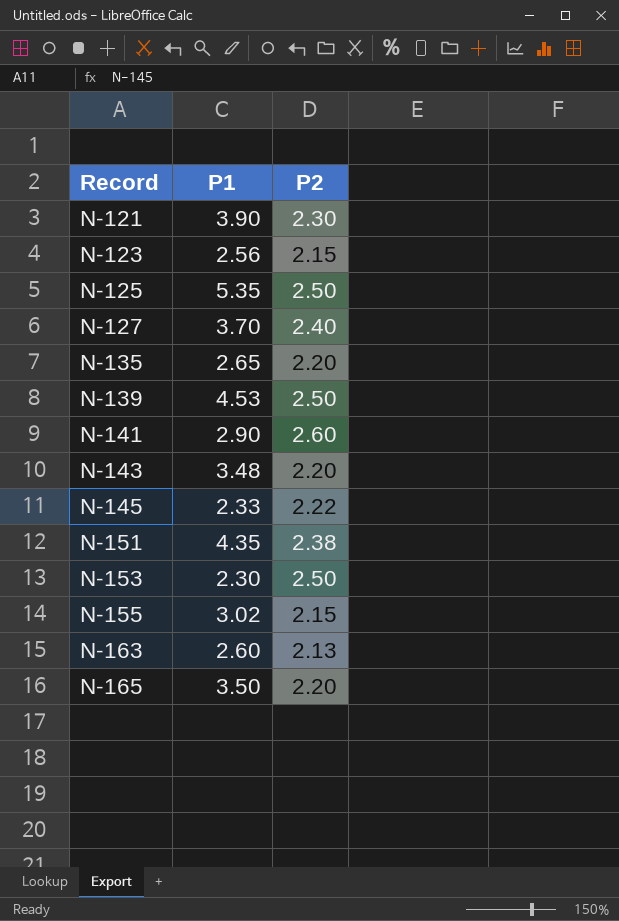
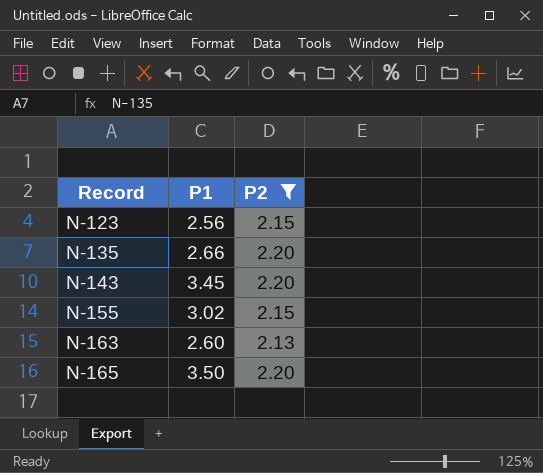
filter: none -> P2 <= 2.20
N-135 | P1: 2.65 -> 2.66
N-143 | P1: 3.48 -> 3.45

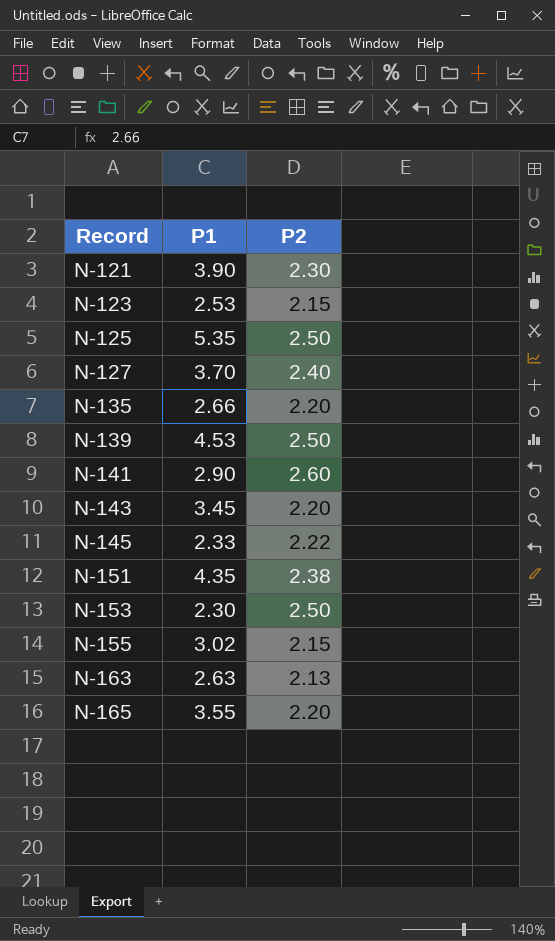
filter: P2 <= 2.20 -> none
N-123 | P1: 2.56 -> 2.53
N-163 | P1: 2.60 -> 2.63
N-165 | P1: 3.50 -> 3.55

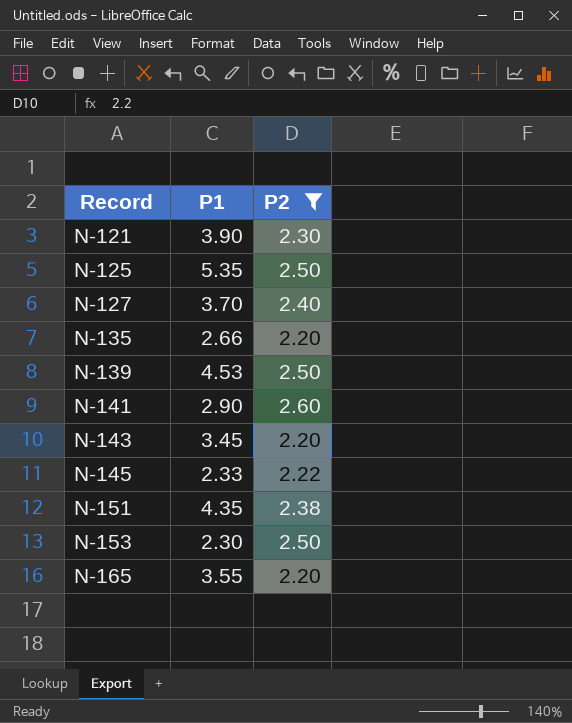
filter: none -> P2 >= 2.20

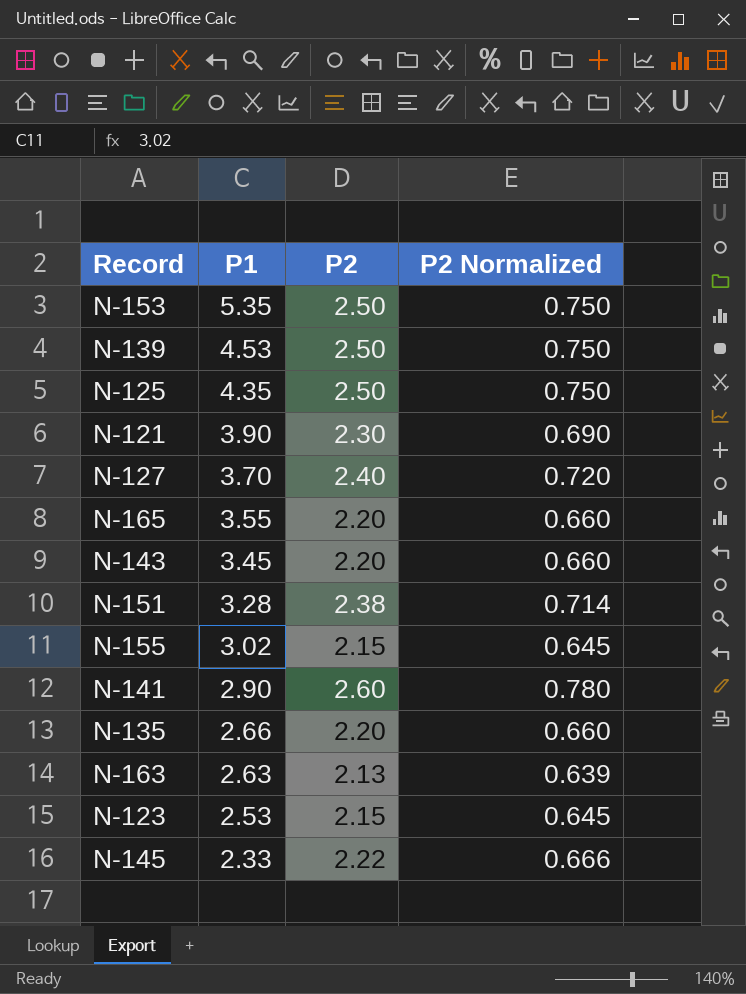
filter: P2 >= 2.20 -> none
row order: Record ascending -> P1 descending
column P2 Normalized | formula: none -> [P2] * 0.3
N-153 | P1: 2.30 -> 5.35
N-125 | P1: 5.35 -> 4.35
N-151 | P1: 4.35 -> 3.28

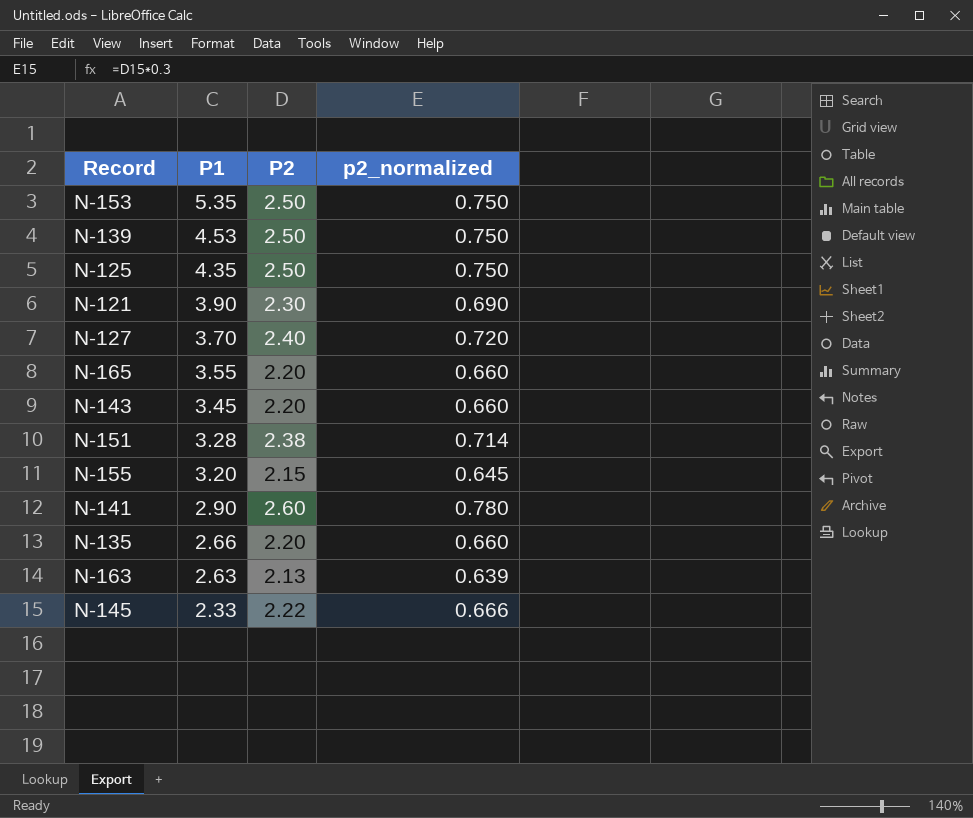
column name: P2 Normalized -> p2_normalized
row N-123: 2.53 | 2.15 | 0.645 -> none
N-155 | P1: 3.02 -> 3.20

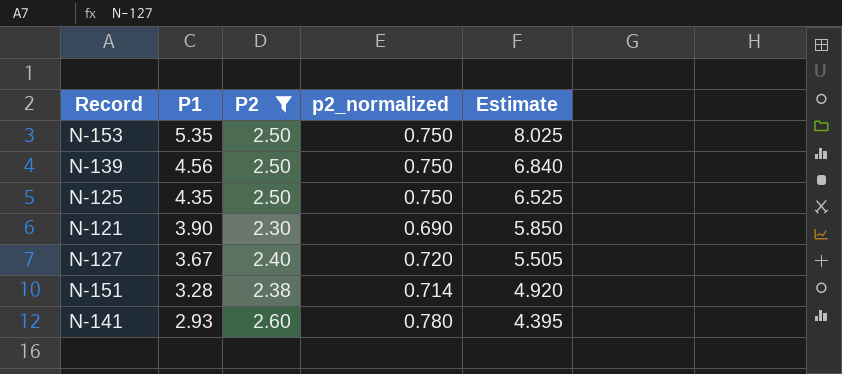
filter: none -> P2 >= 2.30
column Estimate | formula: none -> [P1] * 1.5
N-139 | P1: 4.53 -> 4.56
N-127 | P1: 3.70 -> 3.67
N-141 | P1: 2.90 -> 2.93

